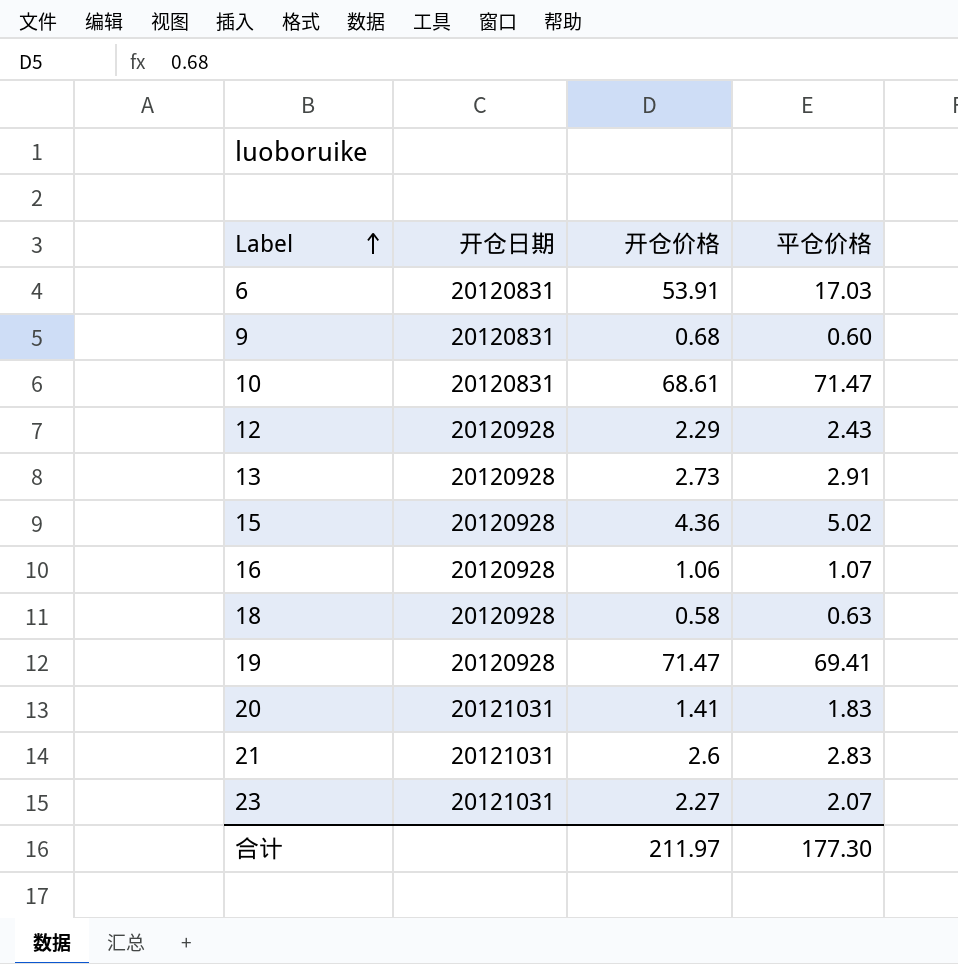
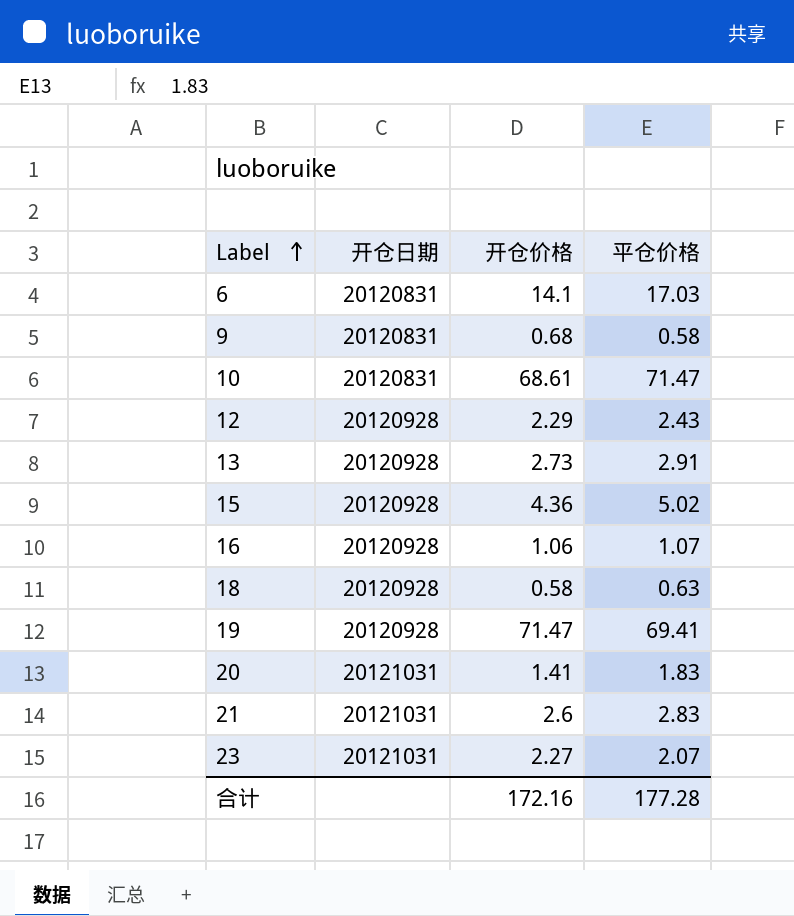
6 | 开仓价格: 53.91 -> 14.1
9 | 平仓价格: 0.60 -> 0.58
合计 | 开仓价格: 211.97 -> 172.16
合计 | 平仓价格: 177.30 -> 177.28

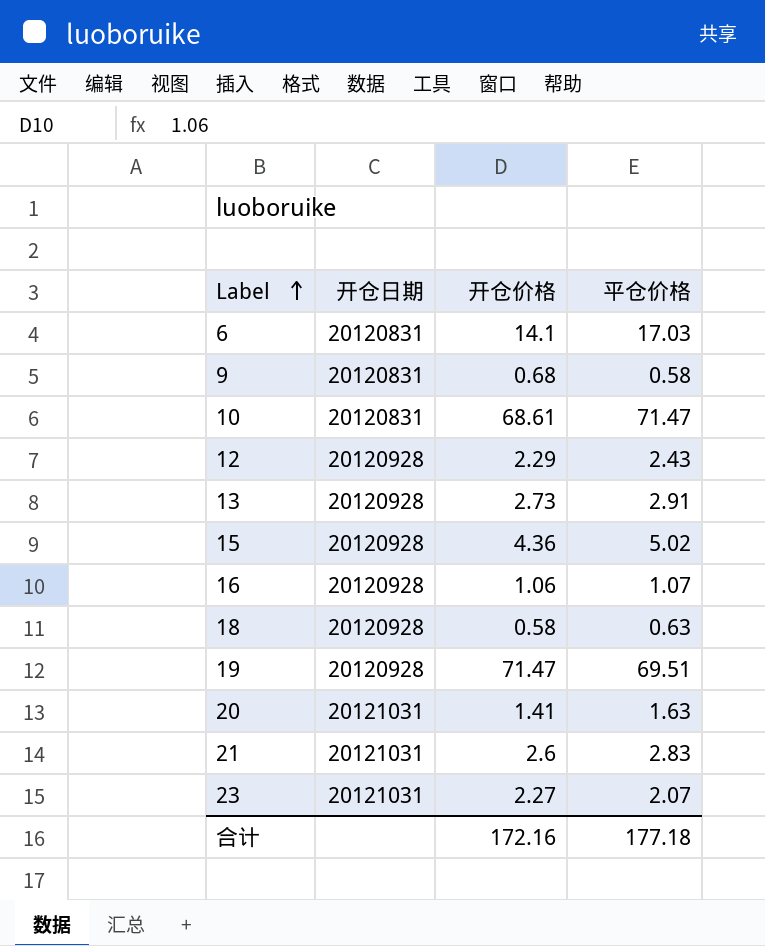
19 | 平仓价格: 69.41 -> 69.51
20 | 平仓价格: 1.83 -> 1.63
合计 | 平仓价格: 177.28 -> 177.18

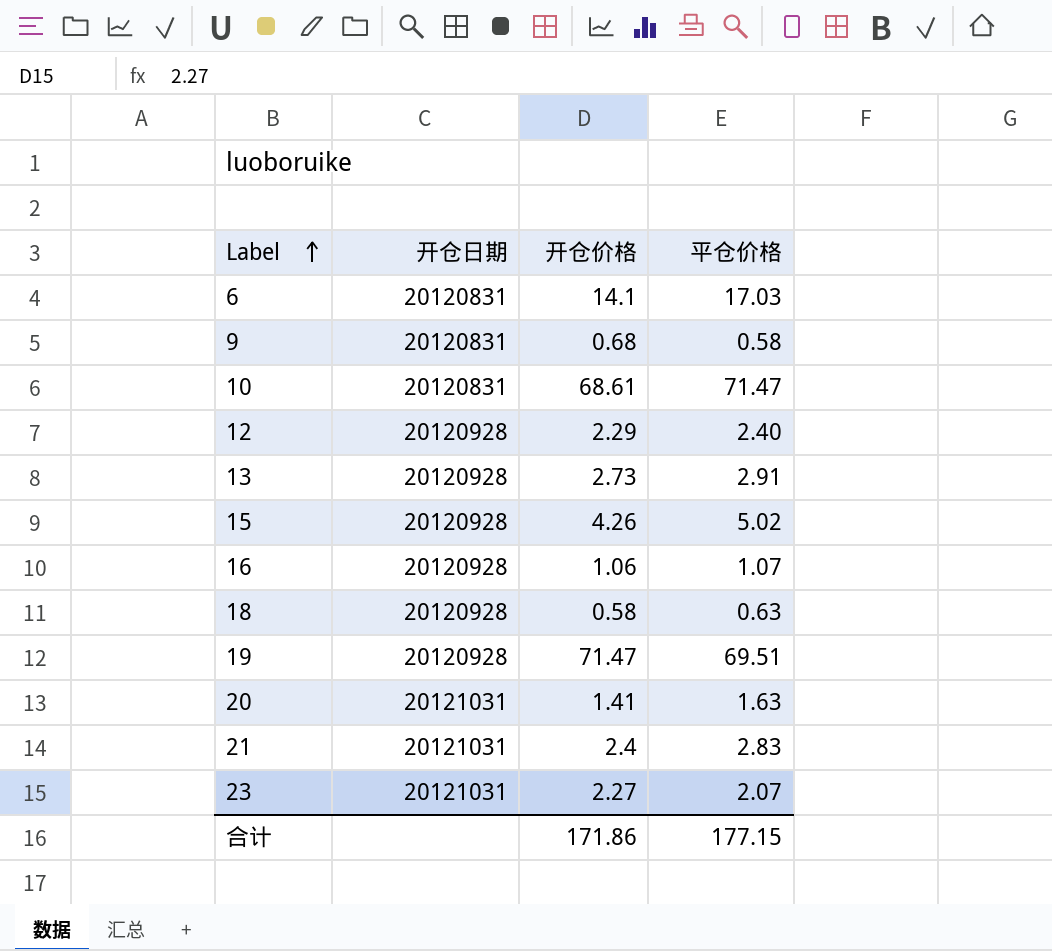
12 | 平仓价格: 2.43 -> 2.40
15 | 开仓价格: 4.36 -> 4.26
21 | 开仓价格: 2.6 -> 2.4
合计 | 开仓价格: 172.16 -> 171.86
合计 | 平仓价格: 177.18 -> 177.15

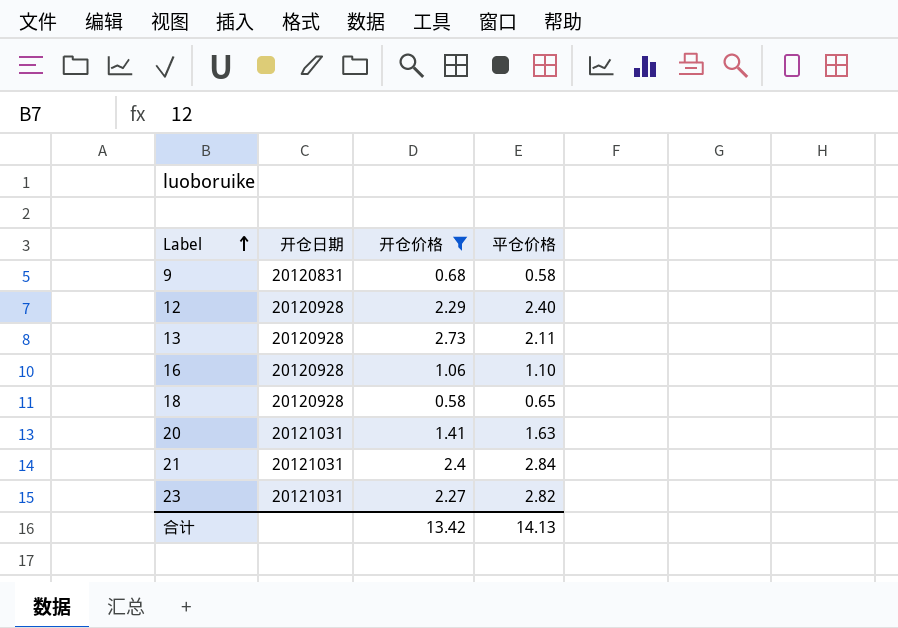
filter: none -> 开仓价格 <= 2.73
13 | 平仓价格: 2.91 -> 2.11
16 | 平仓价格: 1.07 -> 1.10
18 | 平仓价格: 0.63 -> 0.65
21 | 平仓价格: 2.83 -> 2.84
23 | 平仓价格: 2.07 -> 2.82
合计 | 开仓价格: 171.86 -> 13.42
合计 | 平仓价格: 177.15 -> 14.13

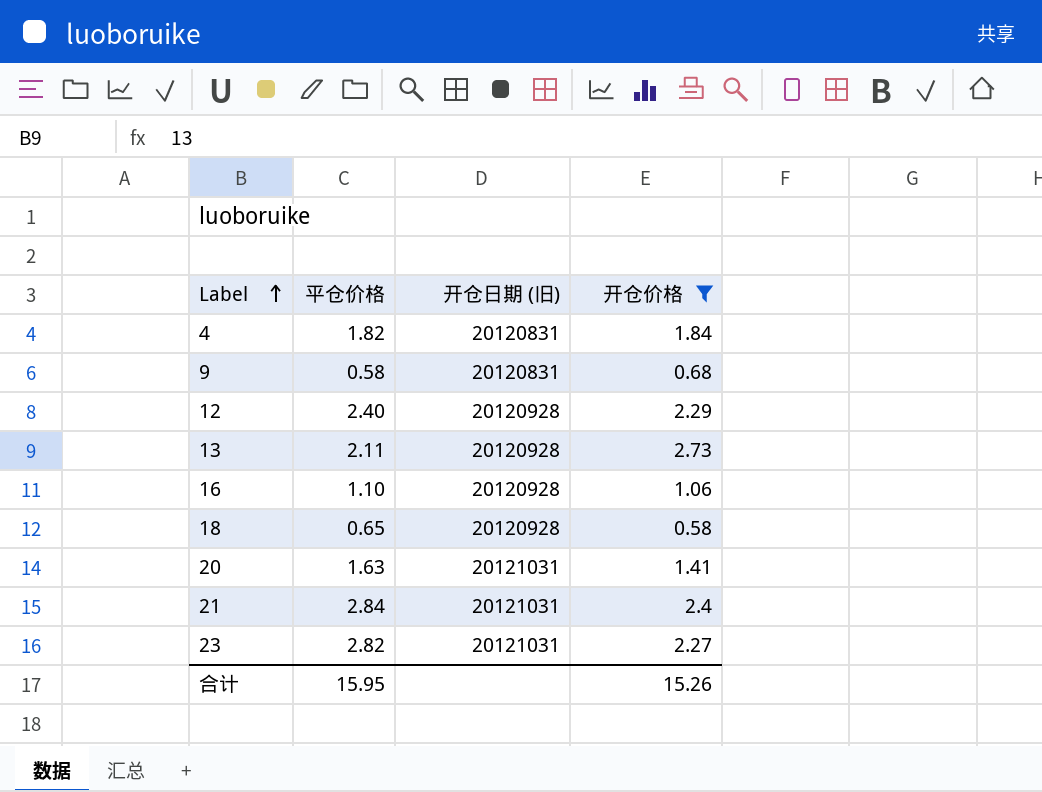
column 平仓价格 | position: 4 -> 2
column name: 开仓日期 -> 开仓日期 (旧)
row 4: none -> 1.82 | 20120831 | 1.84
合计 | 平仓价格: 14.13 -> 15.95
合计 | 开仓价格: 13.42 -> 15.26

